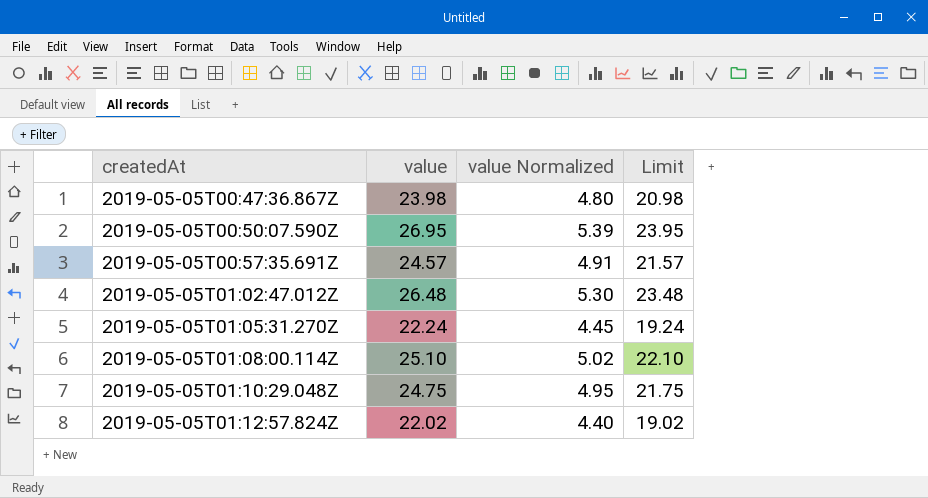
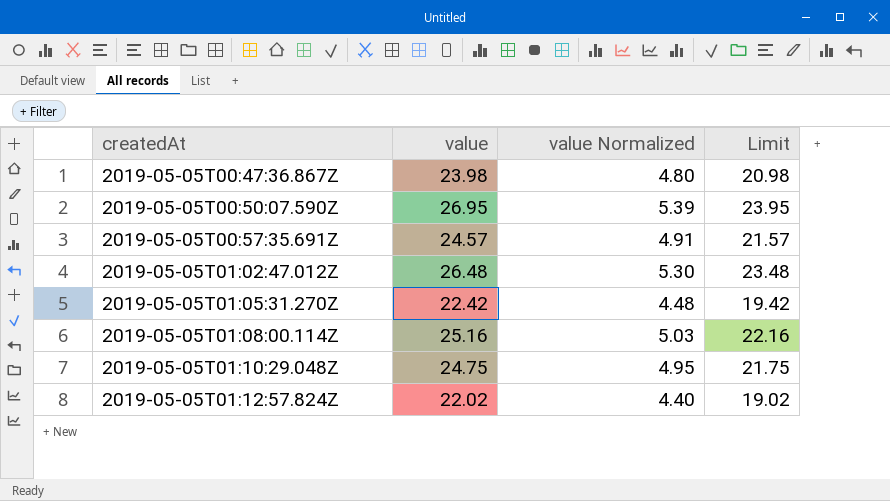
2019-05-05T01:05:31.270Z | value: 22.24 -> 22.42
2019-05-05T01:05:31.270Z | value Normalized: 4.45 -> 4.48
2019-05-05T01:05:31.270Z | Limit: 19.24 -> 19.42
2019-05-05T01:08:00.114Z | value: 25.10 -> 25.16
2019-05-05T01:08:00.114Z | value Normalized: 5.02 -> 5.03
2019-05-05T01:08:00.114Z | Limit: 22.10 -> 22.16

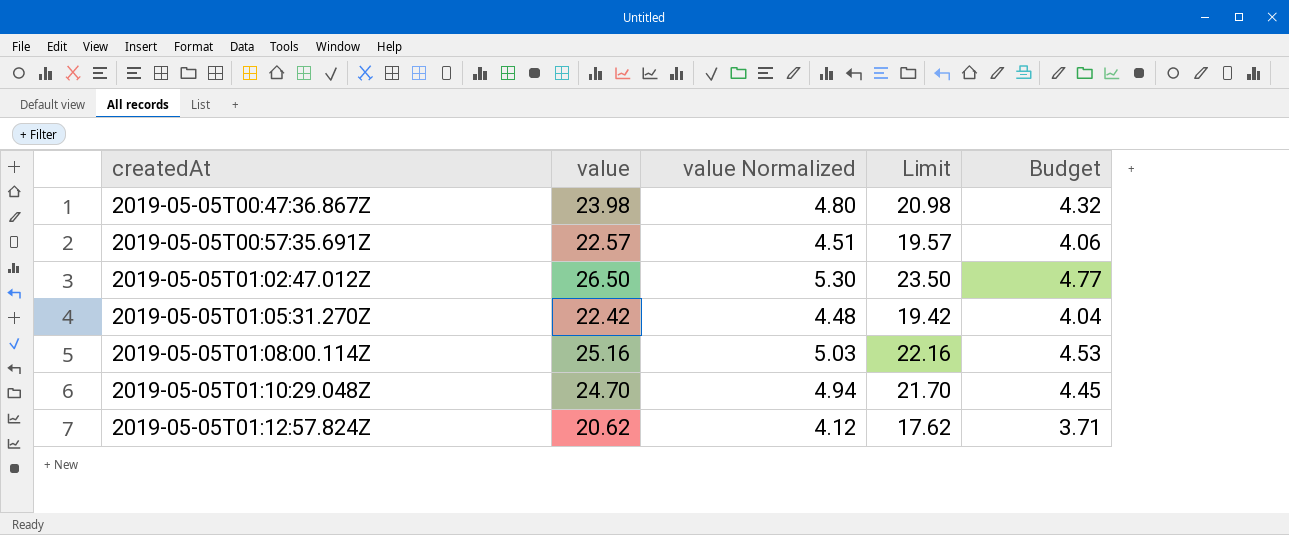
column Budget | formula: none -> [value] * 0.18
row 2019-05-05T00:50:07.590Z: 26.95 | 5.39 | 23.95 -> none
2019-05-05T00:57:35.691Z | value: 24.57 -> 22.57
2019-05-05T00:57:35.691Z | value Normalized: 4.91 -> 4.51
2019-05-05T00:57:35.691Z | Limit: 21.57 -> 19.57
2019-05-05T01:02:47.012Z | value: 26.48 -> 26.50
2019-05-05T01:02:47.012Z | Limit: 23.48 -> 23.50
2019-05-05T01:10:29.048Z | value: 24.75 -> 24.70
2019-05-05T01:10:29.048Z | value Normalized: 4.95 -> 4.94
2019-05-05T01:10:29.048Z | Limit: 21.75 -> 21.70
2019-05-05T01:12:57.824Z | value: 22.02 -> 20.62
2019-05-05T01:12:57.824Z | value Normalized: 4.40 -> 4.12
2019-05-05T01:12:57.824Z | Limit: 19.02 -> 17.62

